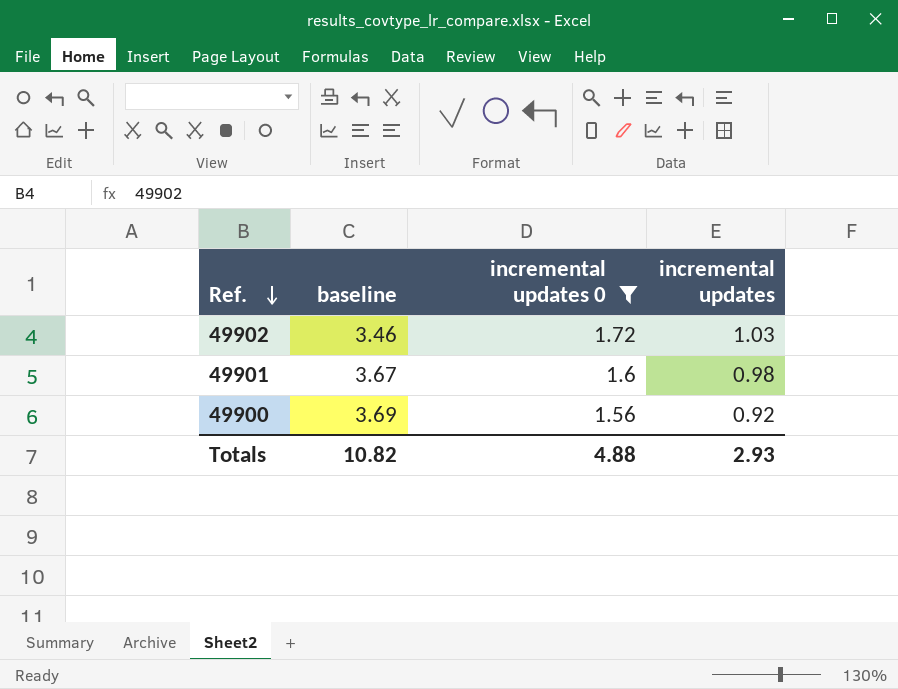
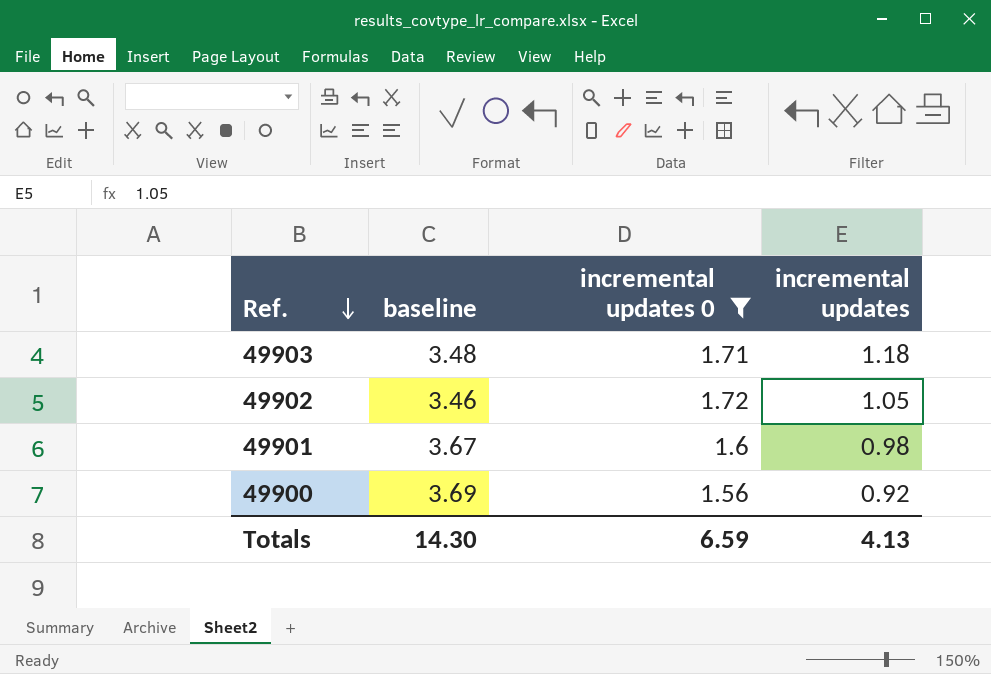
row 49903: none -> 3.48 | 1.71 | 1.18
49902 | incremental updates: 1.03 -> 1.05
Totals | baseline: 10.82 -> 14.30
Totals | incremental updates 0: 4.88 -> 6.59
Totals | incremental updates: 2.93 -> 4.13

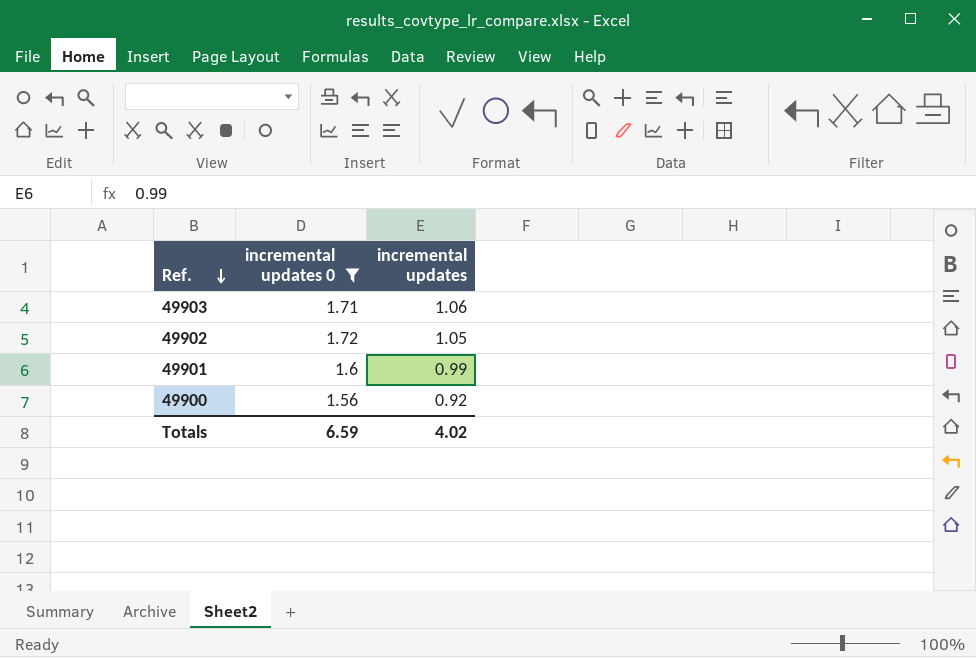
column baseline | position: 2 -> none
49903 | incremental updates: 1.18 -> 1.06
49901 | incremental updates: 0.98 -> 0.99
Totals | incremental updates: 4.13 -> 4.02

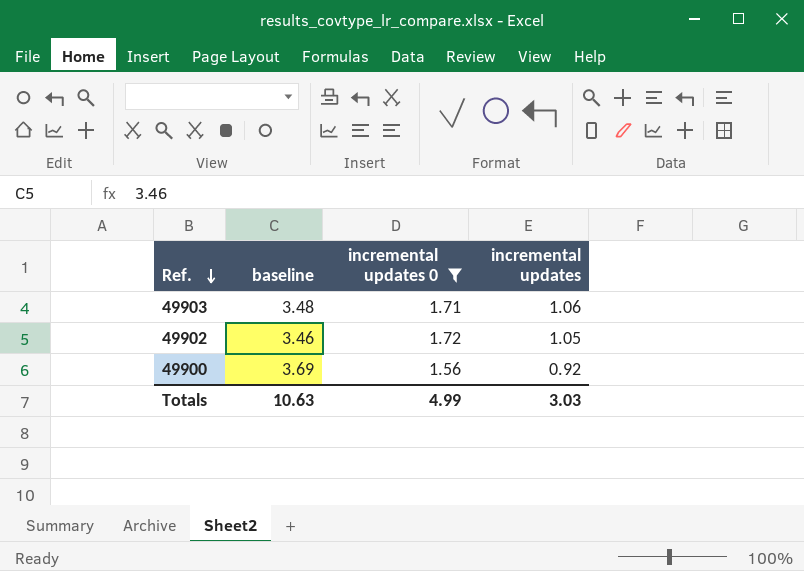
column baseline | position: none -> 2
row 49901: 1.6 | 0.99 -> none
Totals | incremental updates 0: 6.59 -> 4.99
Totals | incremental updates: 4.02 -> 3.03

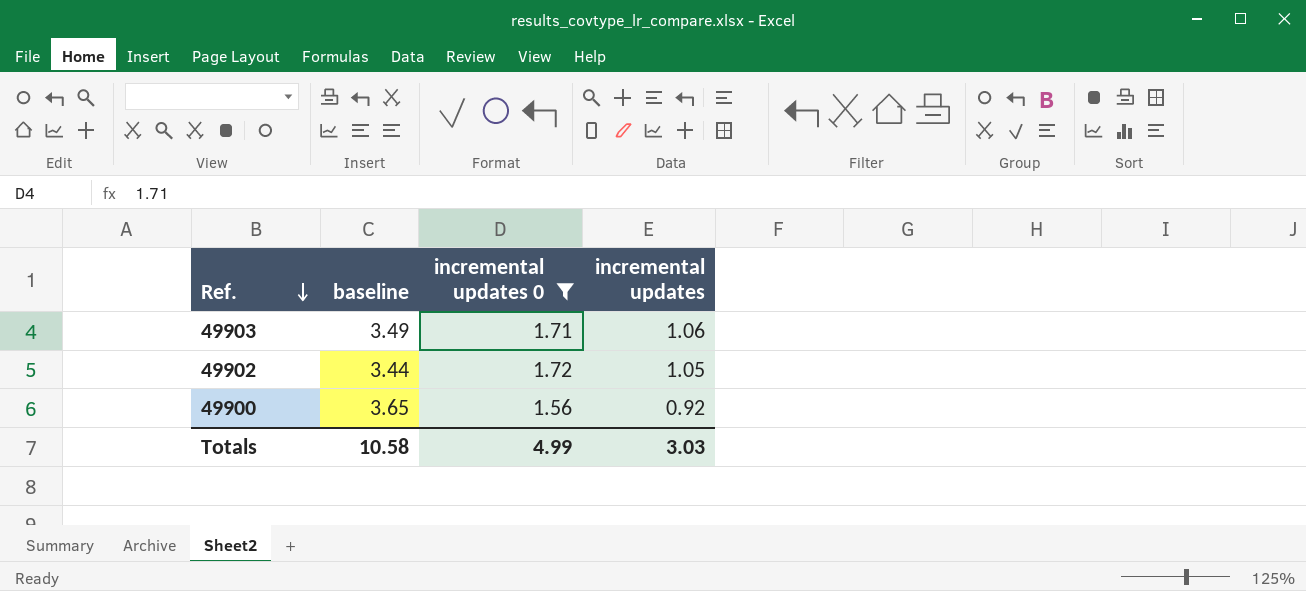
49903 | baseline: 3.48 -> 3.49
49902 | baseline: 3.46 -> 3.44
49900 | baseline: 3.69 -> 3.65
Totals | baseline: 10.63 -> 10.58

